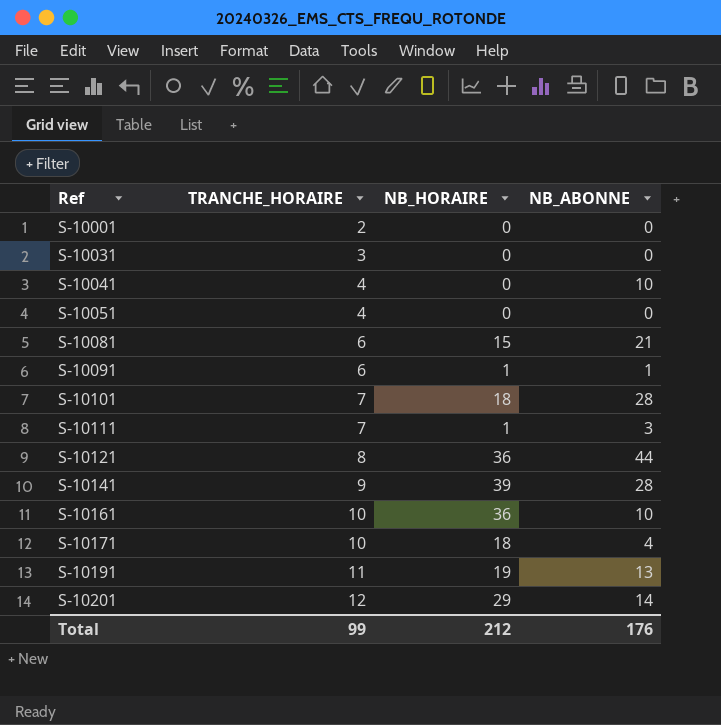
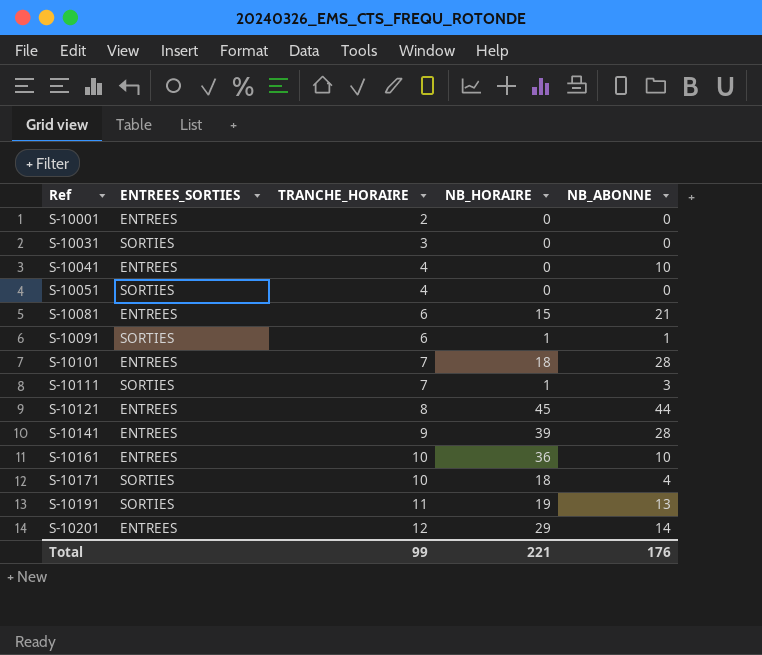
column ENTREES_SORTIES | position: none -> 2
S-10121 | NB_HORAIRE: 36 -> 45
Total | NB_HORAIRE: 212 -> 221

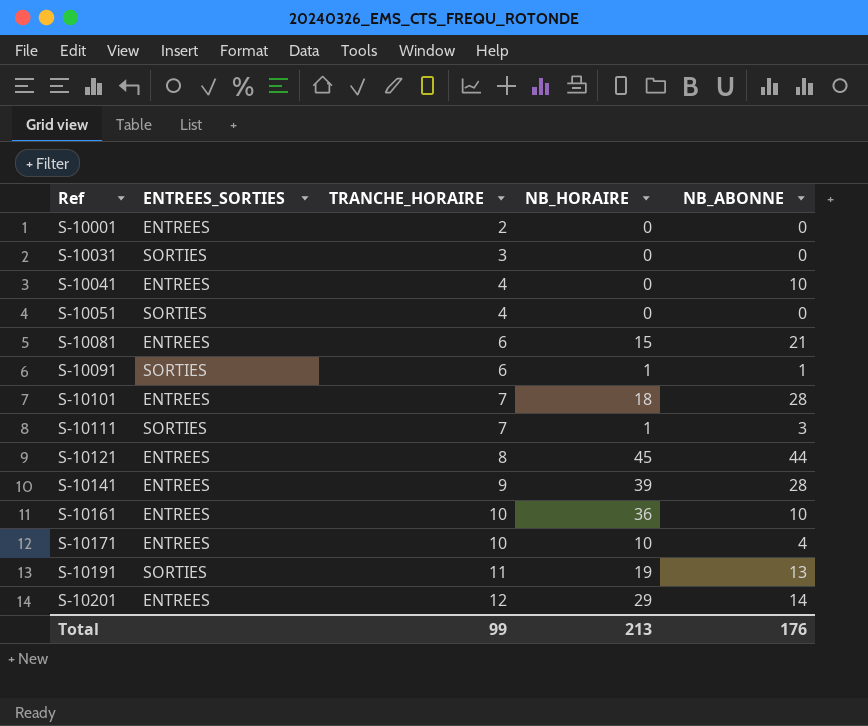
S-10171 | ENTREES_SORTIES: SORTIES -> ENTREES
S-10171 | NB_HORAIRE: 18 -> 10
Total | NB_HORAIRE: 221 -> 213

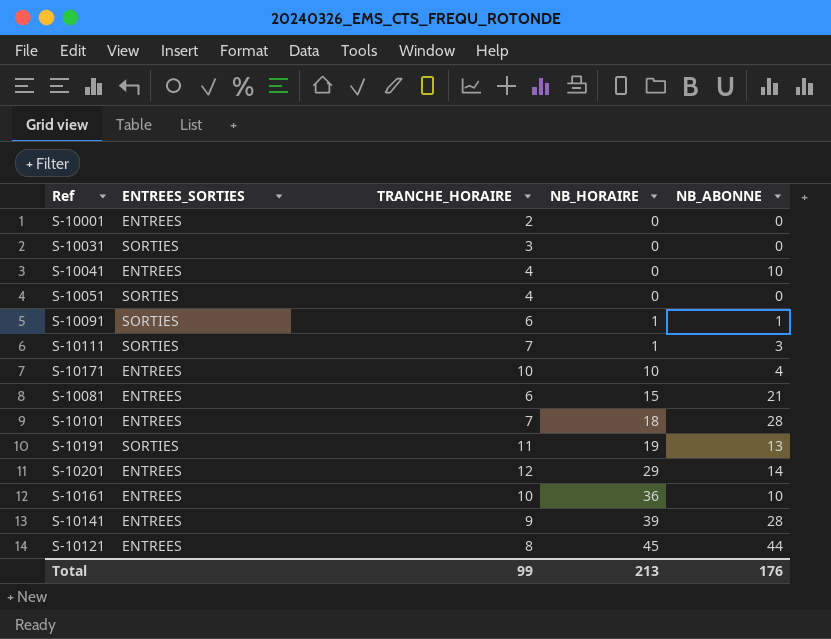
row order: Ref ascending -> NB_HORAIRE ascending

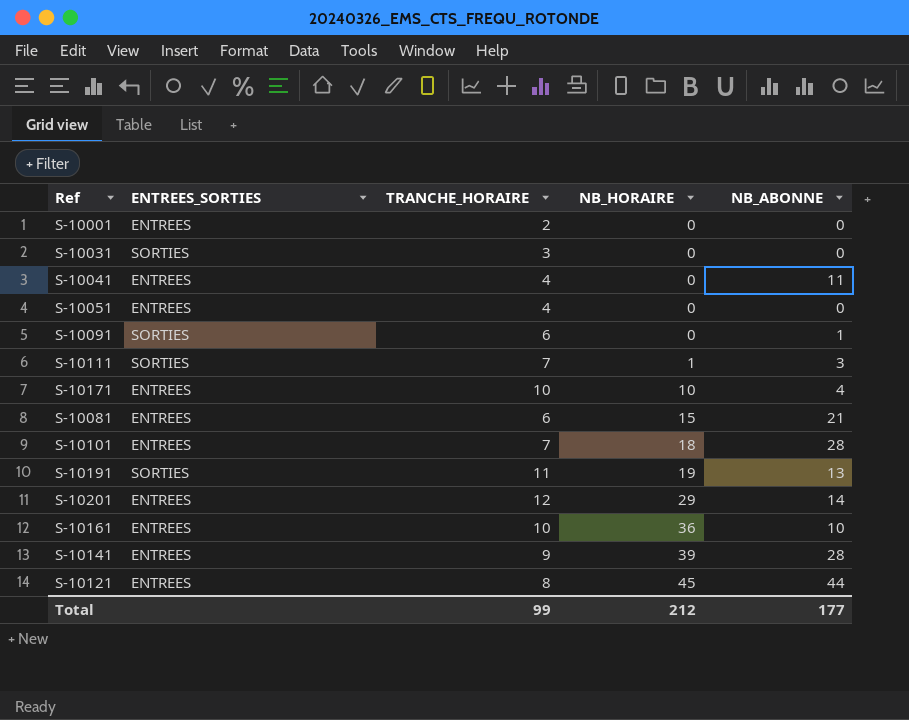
S-10041 | NB_ABONNE: 10 -> 11
S-10051 | ENTREES_SORTIES: SORTIES -> ENTREES
S-10091 | NB_HORAIRE: 1 -> 0
Total | NB_HORAIRE: 213 -> 212
Total | NB_ABONNE: 176 -> 177

